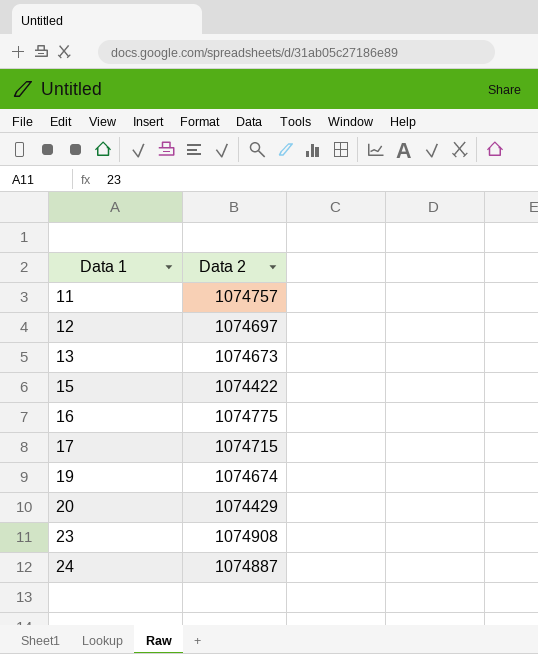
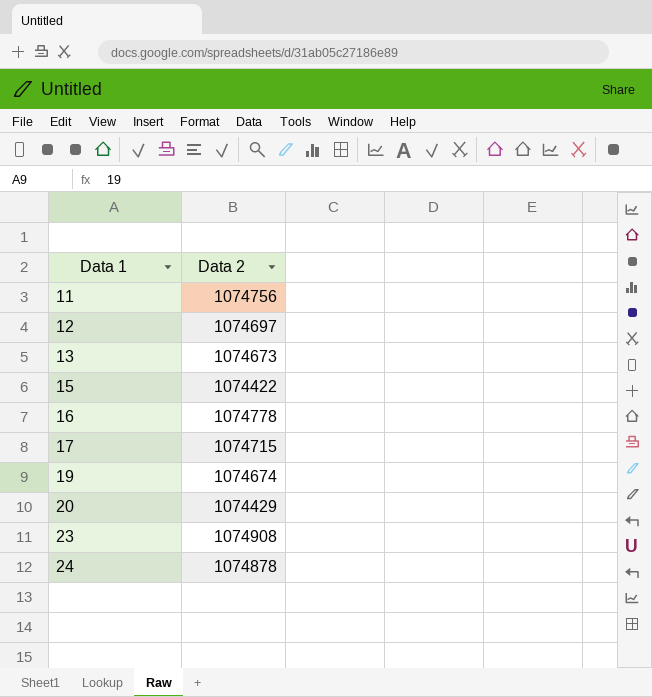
11 | Data 2: 1074757 -> 1074756
16 | Data 2: 1074775 -> 1074778
24 | Data 2: 1074887 -> 1074878

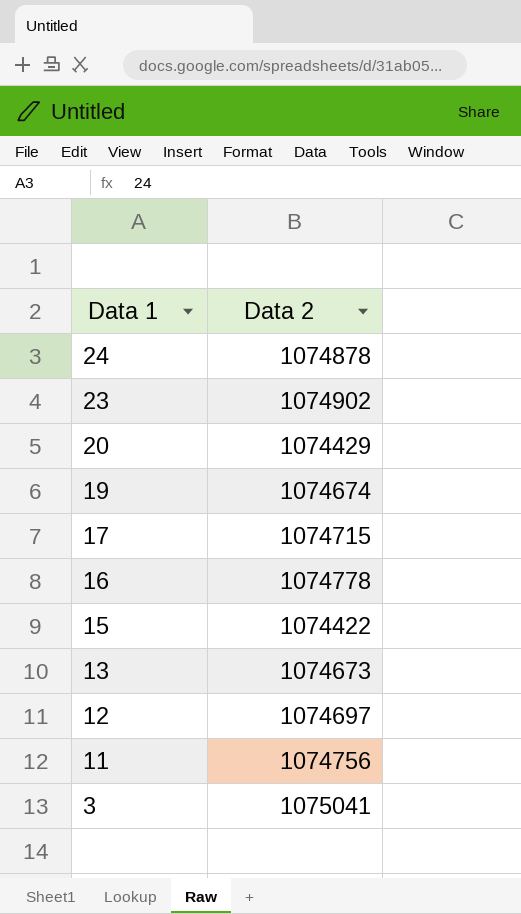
row order: Data 1 ascending -> Data 1 descending
23 | Data 2: 1074908 -> 1074902
row 3: none -> 1075041

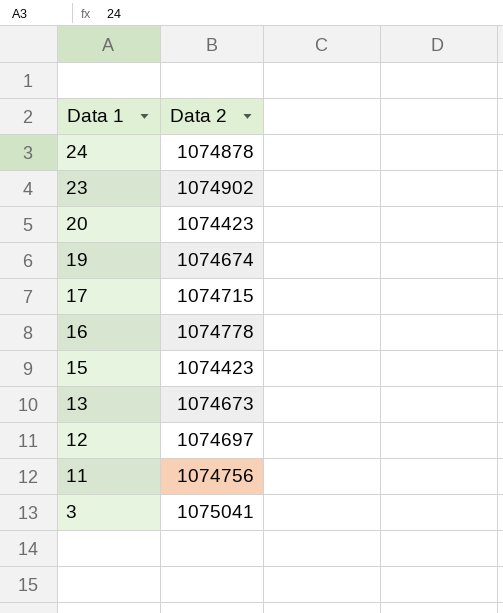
20 | Data 2: 1074429 -> 1074423
15 | Data 2: 1074422 -> 1074423

